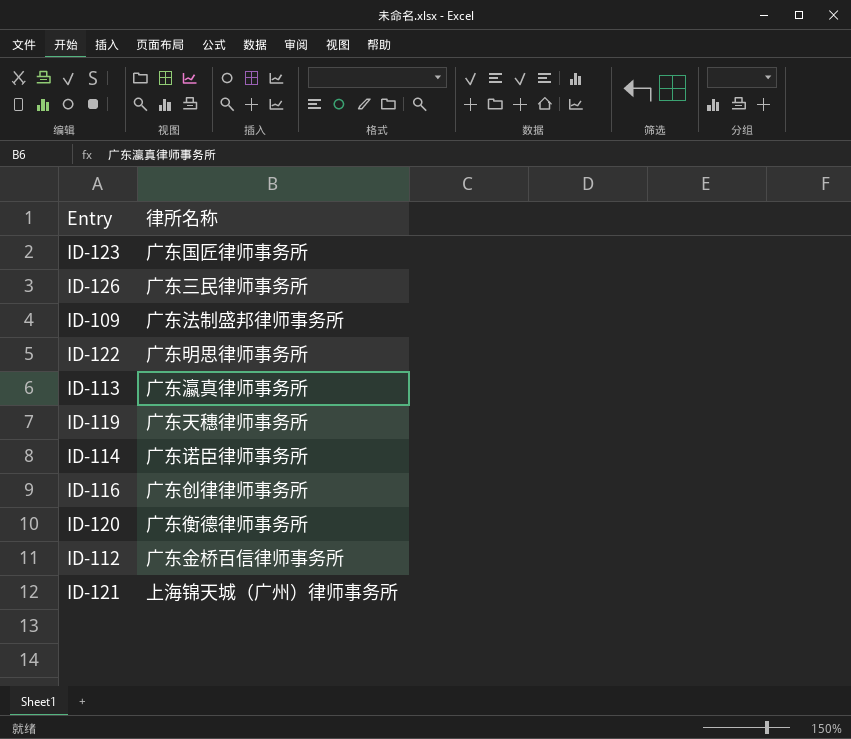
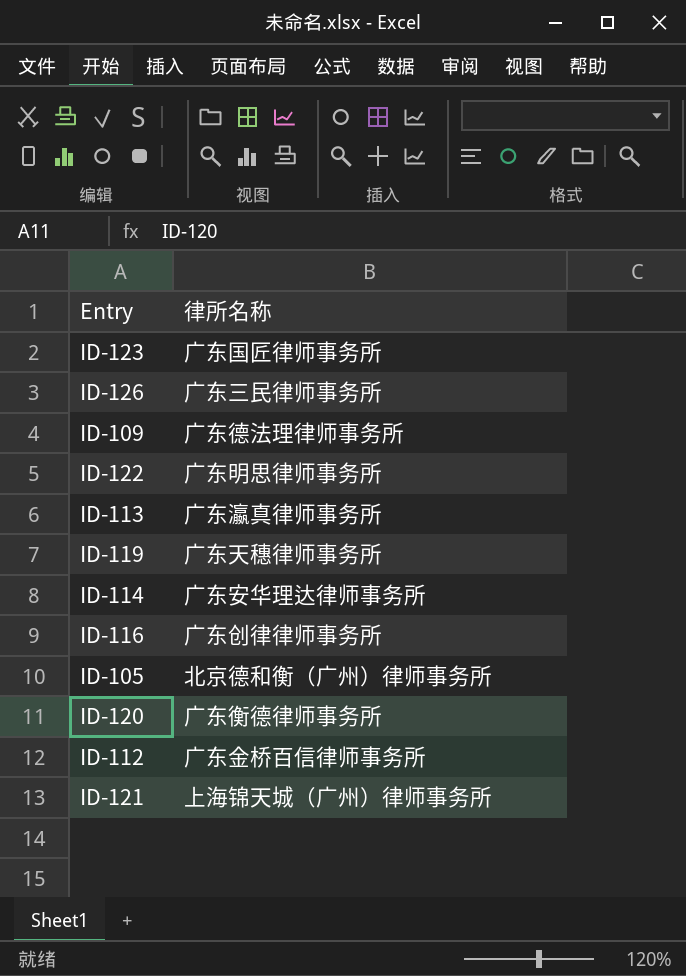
ID-109 | 律所名称: 广东法制盛邦律师事务所 -> 广东德法理律师事务所
ID-114 | 律所名称: 广东诺臣律师事务所 -> 广东安华理达律师事务所
row ID-105: none -> 北京德和衡（广州）律师事务所

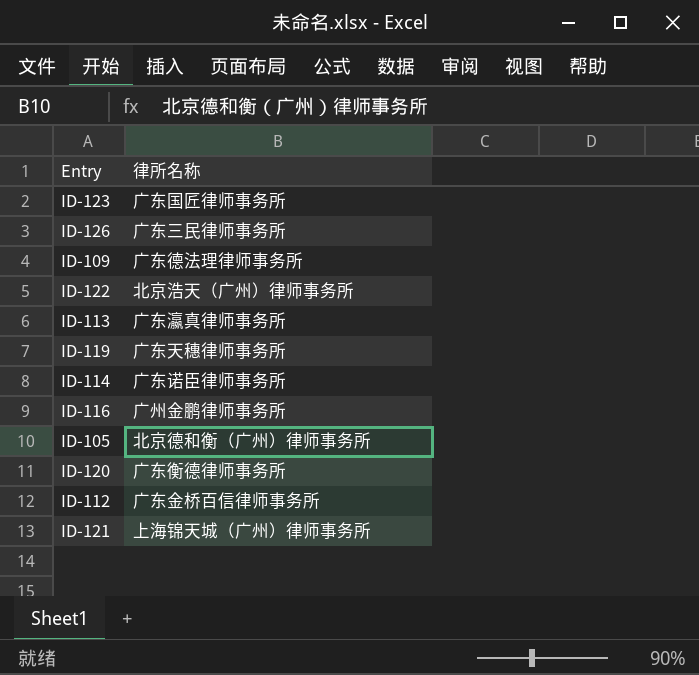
ID-122 | 律所名称: 广东明思律师事务所 -> 北京浩天（广州）律师事务所
ID-114 | 律所名称: 广东安华理达律师事务所 -> 广东诺臣律师事务所
ID-116 | 律所名称: 广东创律律师事务所 -> 广州金鹏律师事务所

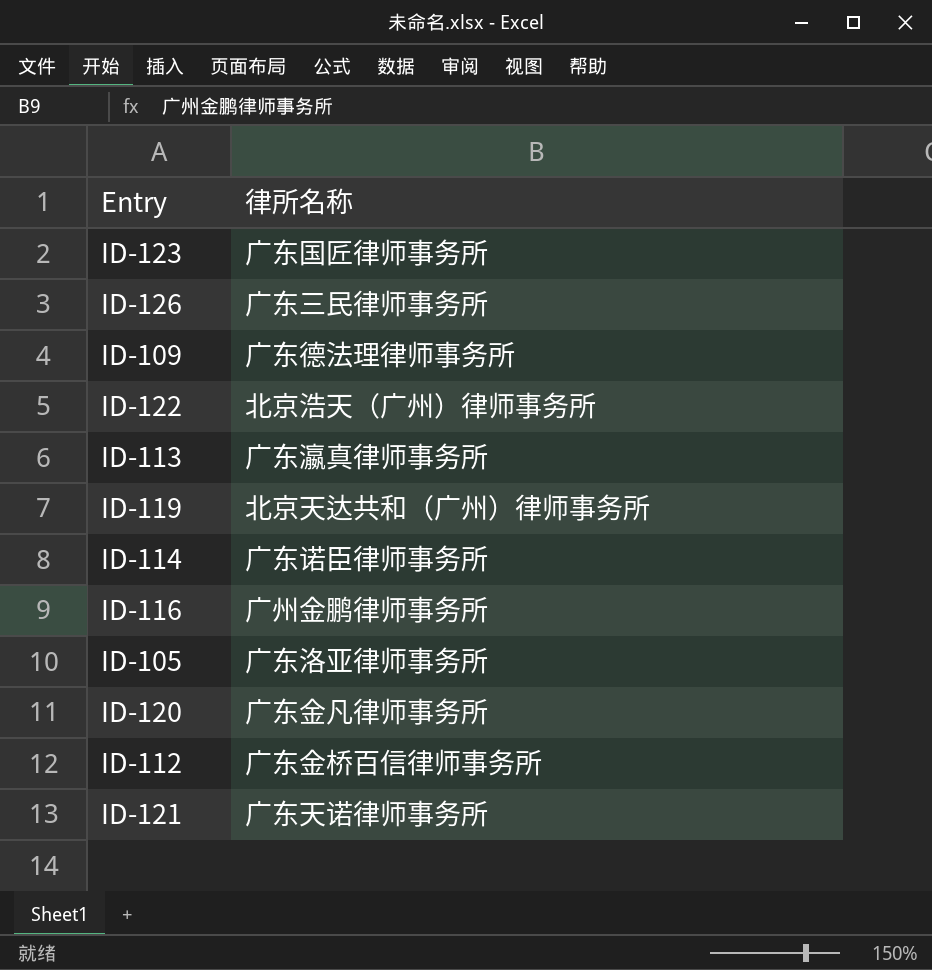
ID-119 | 律所名称: 广东天穗律师事务所 -> 北京天达共和（广州）律师事务所
ID-105 | 律所名称: 北京德和衡（广州）律师事务所 -> 广东洛亚律师事务所
ID-120 | 律所名称: 广东衡德律师事务所 -> 广东金凡律师事务所
ID-121 | 律所名称: 上海锦天城（广州）律师事务所 -> 广东天诺律师事务所

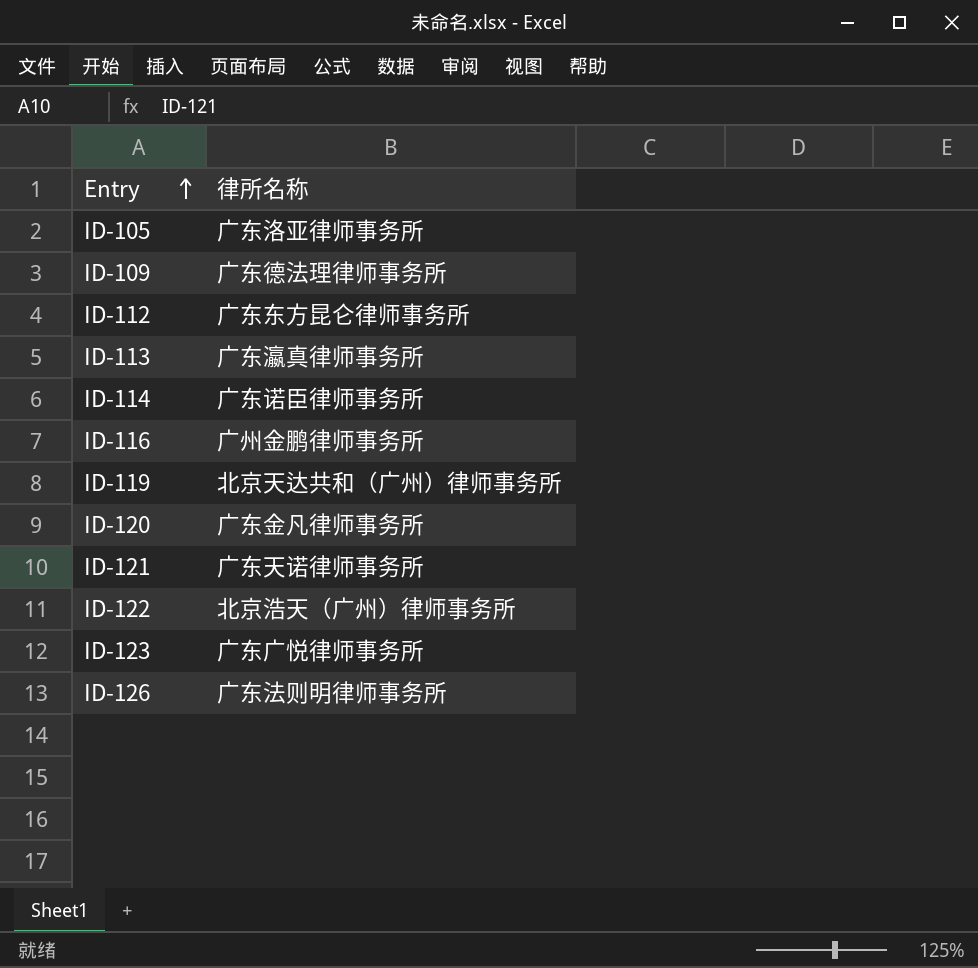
row order: none -> Entry ascending
ID-112 | 律所名称: 广东金桥百信律师事务所 -> 广东东方昆仑律师事务所
ID-123 | 律所名称: 广东国匠律师事务所 -> 广东广悦律师事务所
ID-126 | 律所名称: 广东三民律师事务所 -> 广东法则明律师事务所

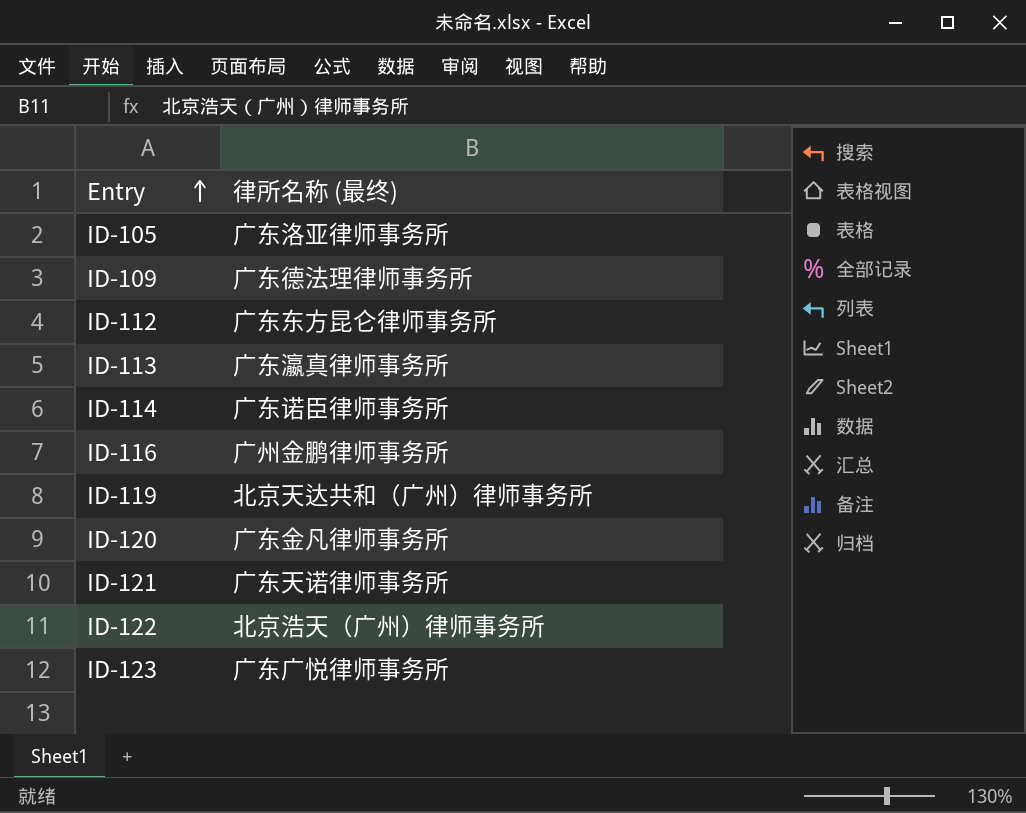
column name: 律所名称 -> 律所名称 (最终)
row ID-126: 广东法则明律师事务所 -> none

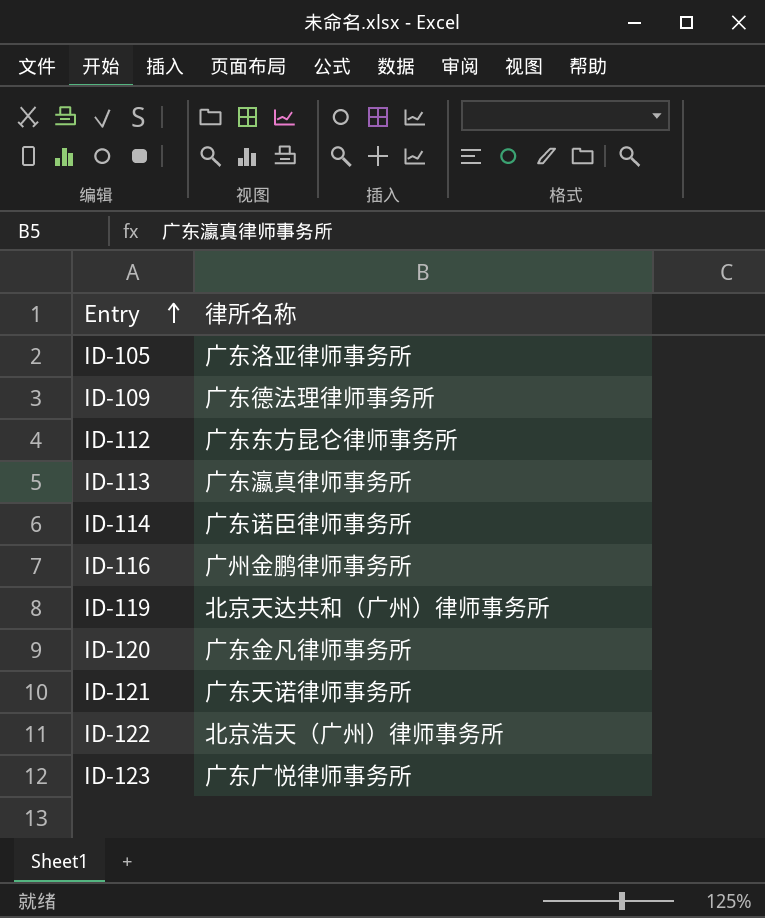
column name: 律所名称 (最终) -> 律所名称

